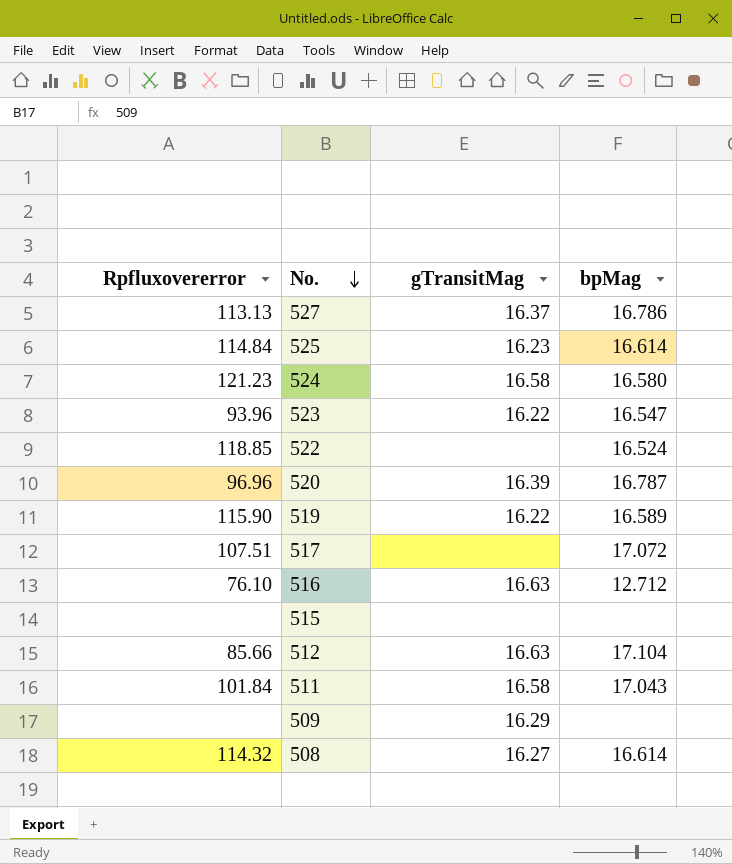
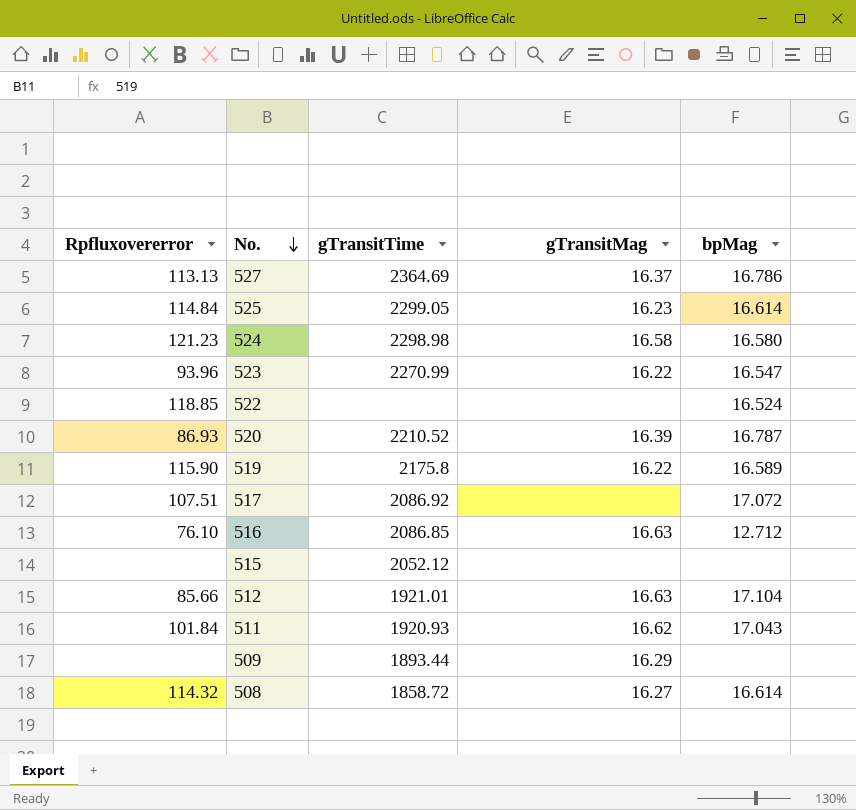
column gTransitTime | position: none -> 3
520 | Rpfluxovererror: 96.96 -> 86.93
511 | gTransitMag: 16.58 -> 16.62

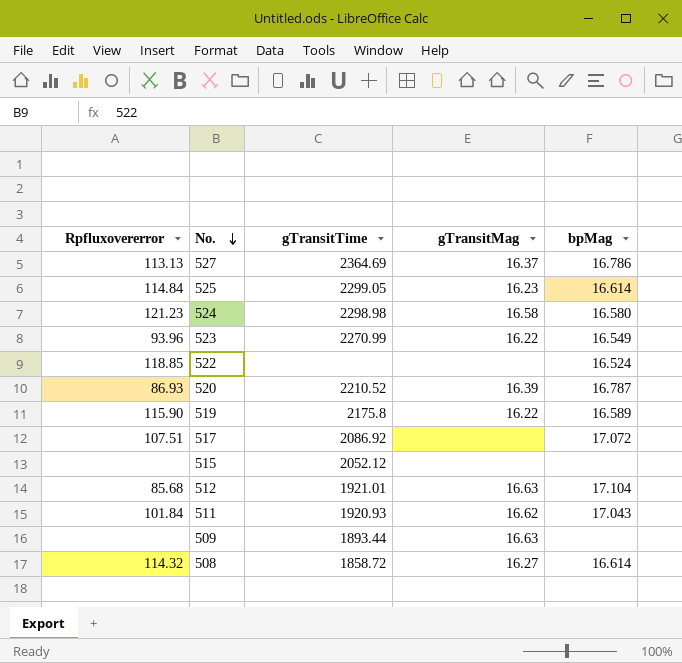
row 516: 76.10 | 2086.85 | 16.63 | 12.712 -> none
523 | bpMag: 16.547 -> 16.549
512 | Rpfluxovererror: 85.66 -> 85.68
509 | gTransitMag: 16.29 -> 16.63

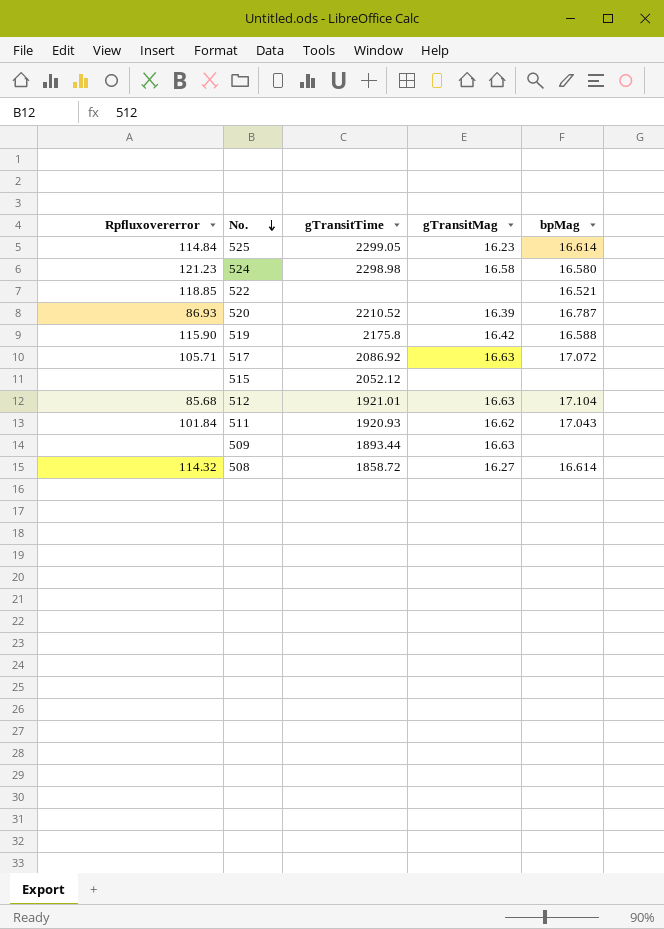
row 527: 113.13 | 2364.69 | 16.37 | 16.786 -> none
row 523: 93.96 | 2270.99 | 16.22 | 16.549 -> none
522 | bpMag: 16.524 -> 16.521
519 | gTransitMag: 16.22 -> 16.42
519 | bpMag: 16.589 -> 16.588
517 | Rpfluxovererror: 107.51 -> 105.71
517 | gTransitMag: none -> 16.63

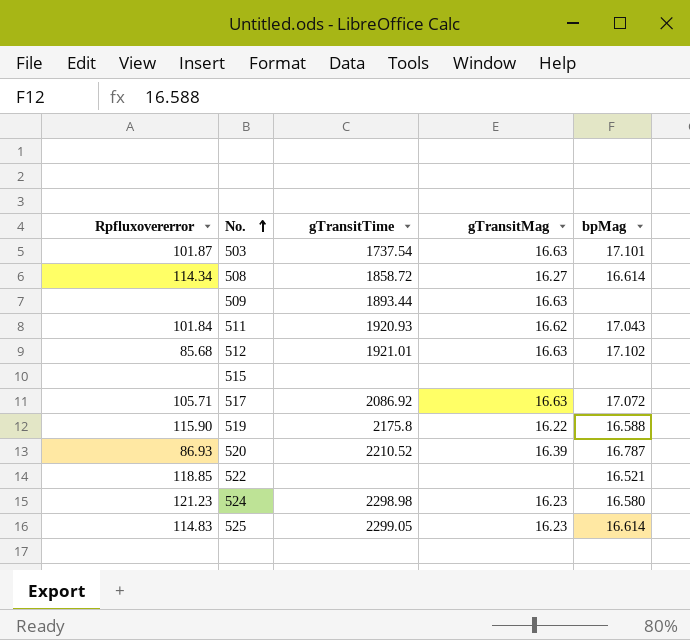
row order: No. descending -> No. ascending
row 503: none -> 101.87 | 1737.54 | 16.63 | 17.101
508 | Rpfluxovererror: 114.32 -> 114.34
512 | bpMag: 17.104 -> 17.102
515 | gTransitTime: 2052.12 -> none
519 | gTransitMag: 16.42 -> 16.22
524 | gTransitMag: 16.58 -> 16.23
525 | Rpfluxovererror: 114.84 -> 114.83

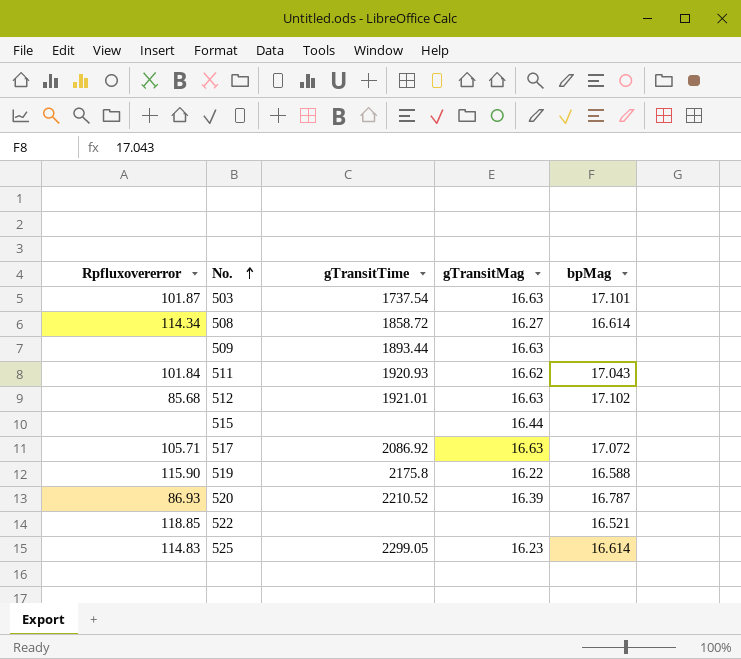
row 524: 121.23 | 2298.98 | 16.23 | 16.580 -> none
515 | gTransitMag: none -> 16.44

